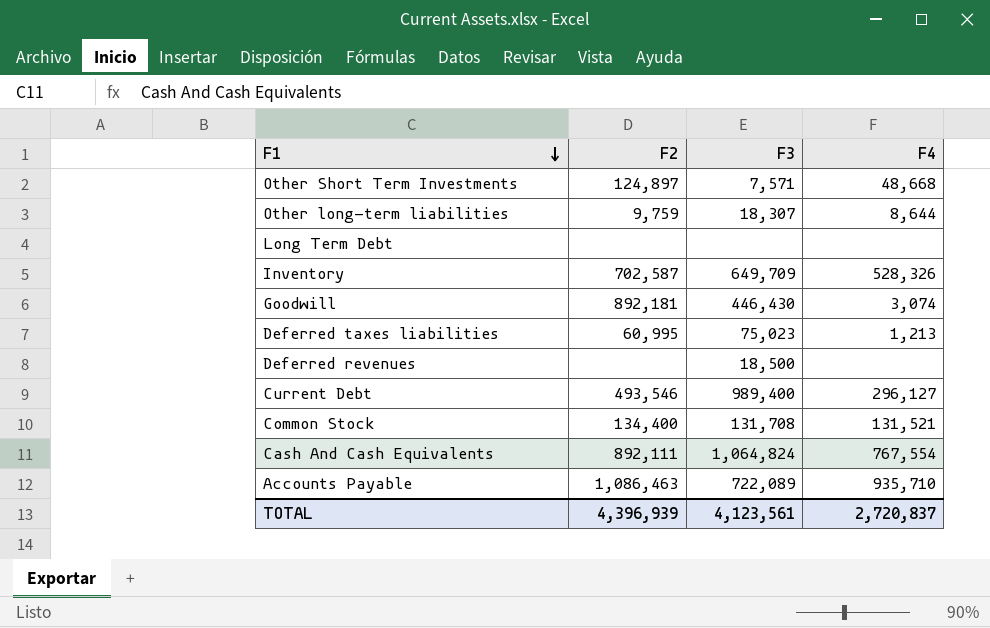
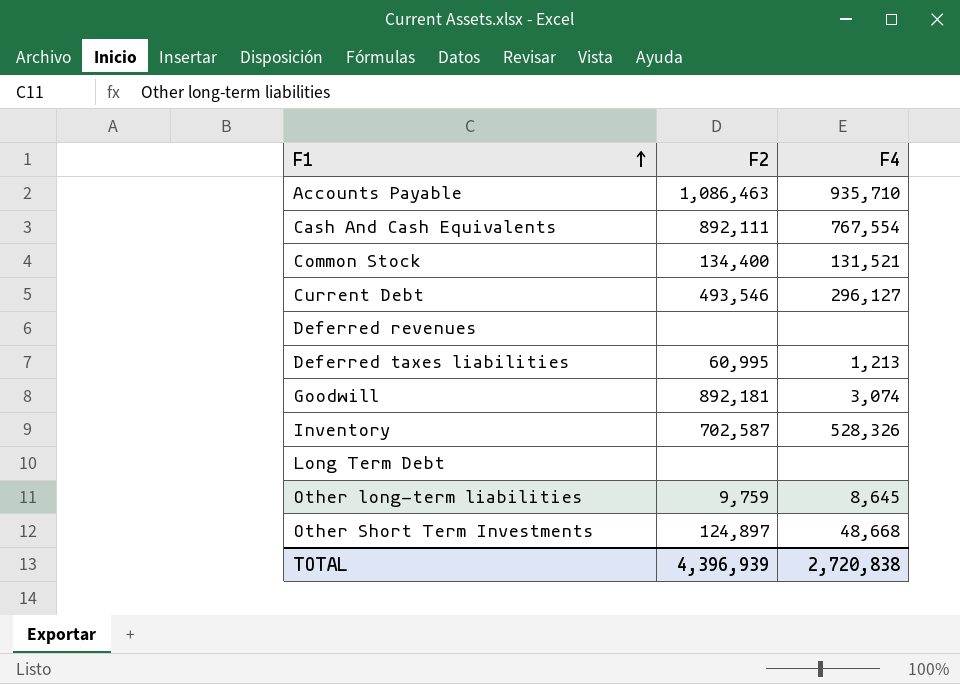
row order: F1 descending -> F1 ascending
column F3 | position: 3 -> none
Other long-term liabilities | F4: 8,644 -> 8,645
TOTAL | F4: 2,720,837 -> 2,720,838

